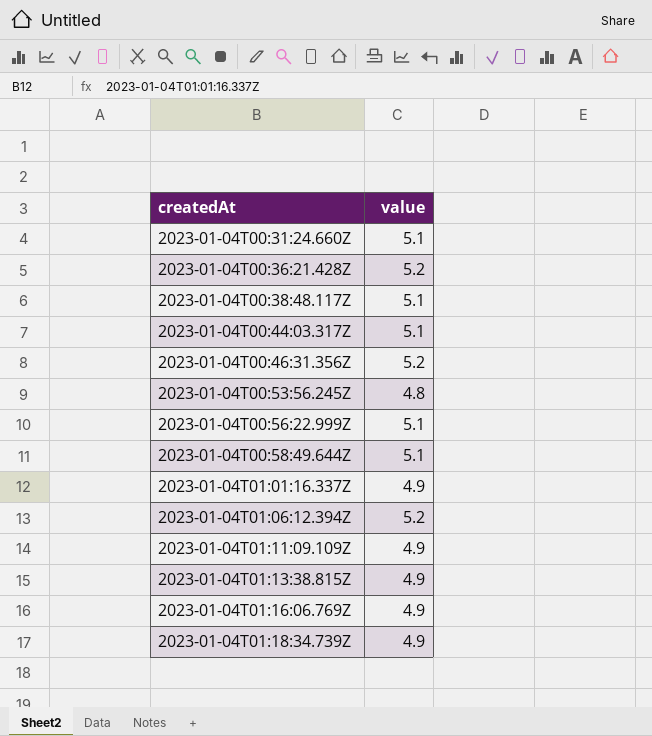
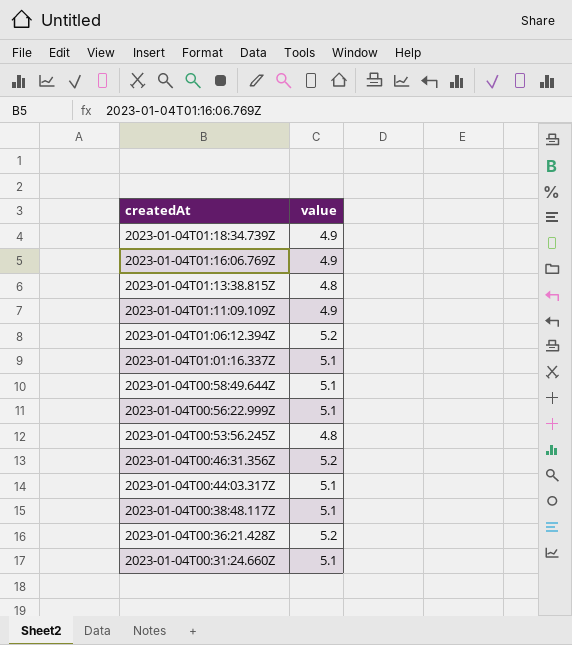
row order: createdAt ascending -> createdAt descending
2023-01-04T01:13:38.815Z | value: 4.9 -> 4.8
2023-01-04T01:01:16.337Z | value: 4.9 -> 5.1

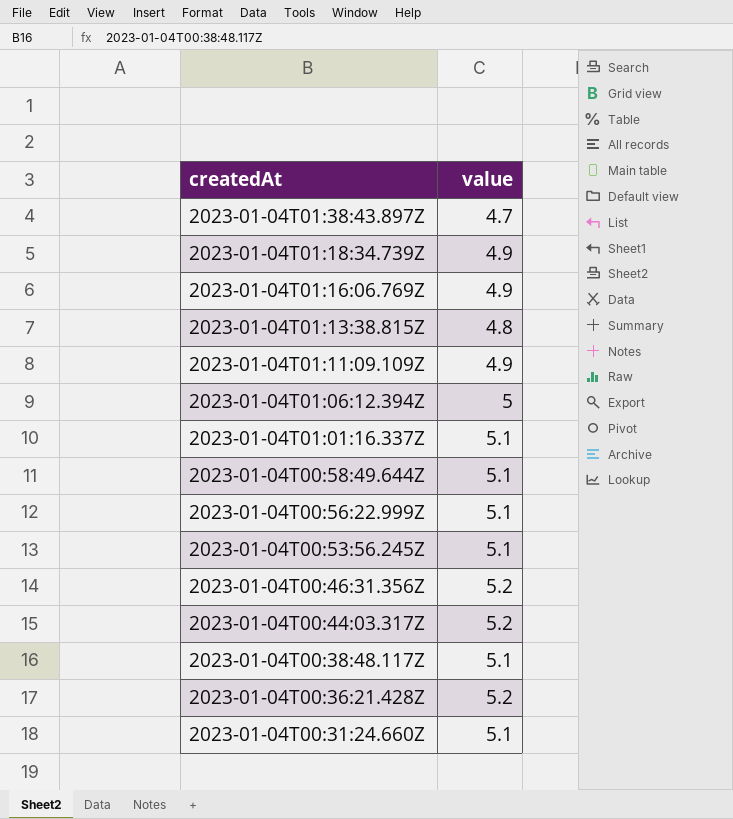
row 2023-01-04T01:38:43.897Z: none -> 4.7
2023-01-04T01:06:12.394Z | value: 5.2 -> 5
2023-01-04T00:53:56.245Z | value: 4.8 -> 5.1
2023-01-04T00:44:03.317Z | value: 5.1 -> 5.2

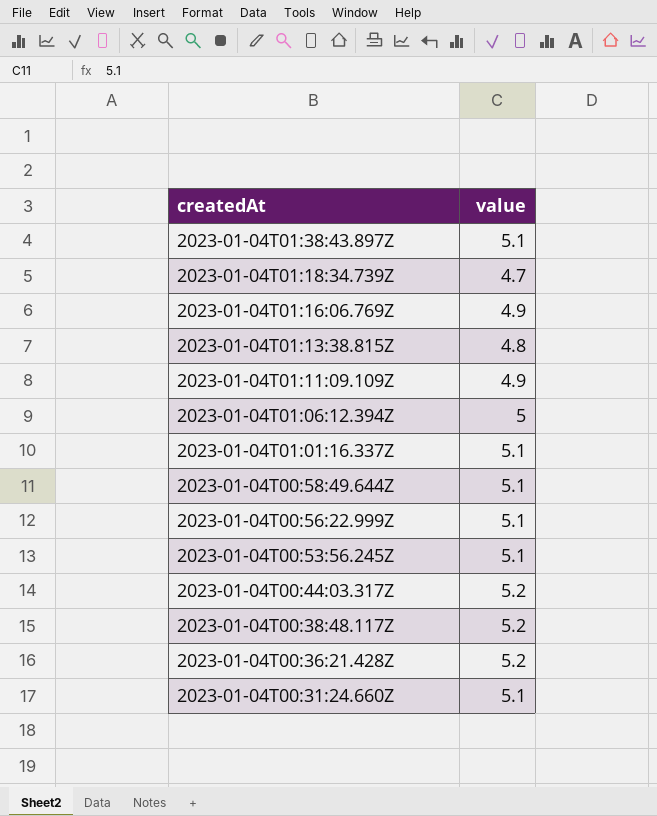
row 2023-01-04T00:46:31.356Z: 5.2 -> none
2023-01-04T01:38:43.897Z | value: 4.7 -> 5.1
2023-01-04T01:18:34.739Z | value: 4.9 -> 4.7
2023-01-04T00:38:48.117Z | value: 5.1 -> 5.2

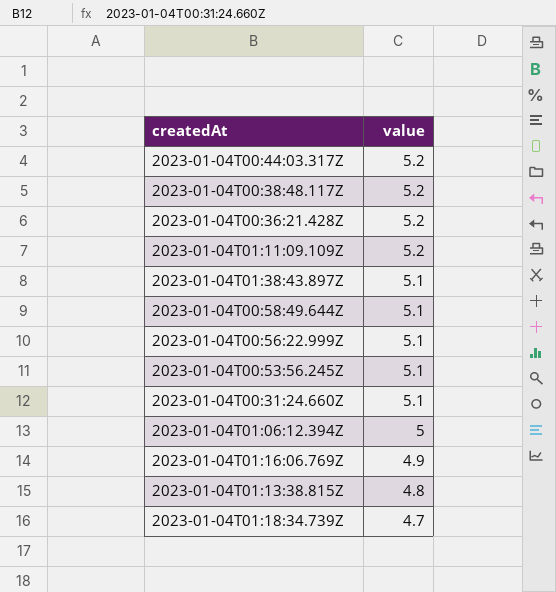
row order: createdAt descending -> value descending
row 2023-01-04T01:01:16.337Z: 5.1 -> none
2023-01-04T01:11:09.109Z | value: 4.9 -> 5.2

